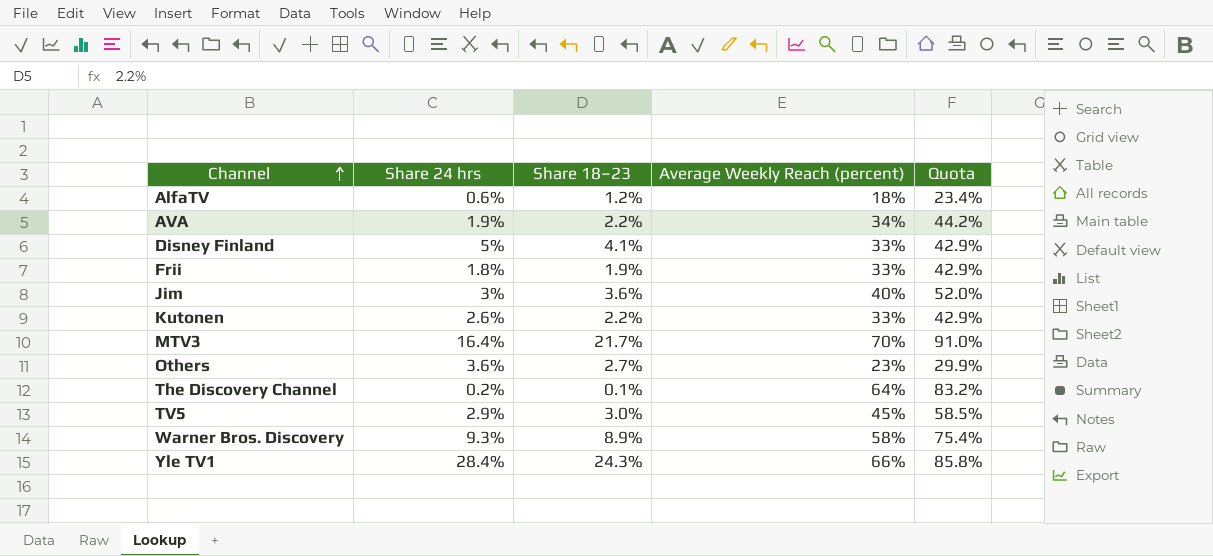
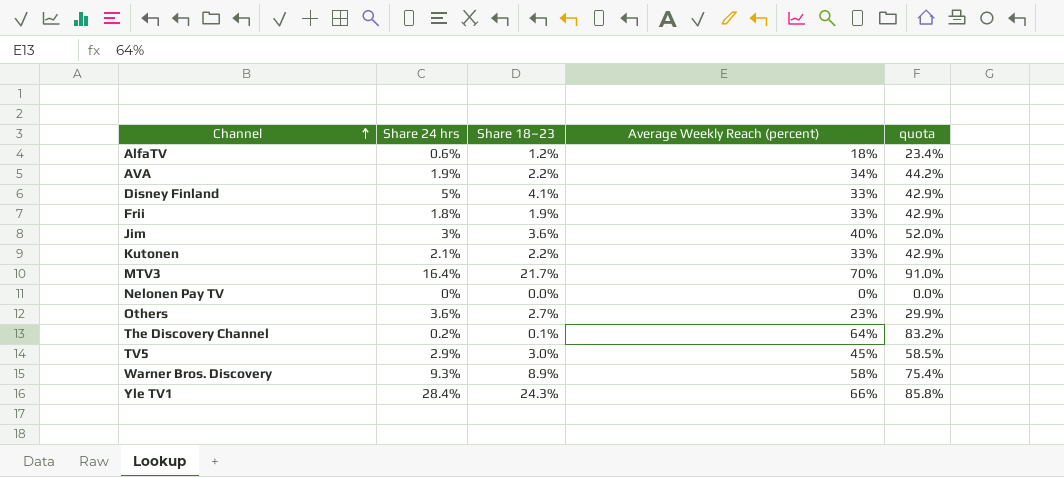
column name: Quota -> quota
Kutonen | Share 24 hrs: 2.6% -> 2.1%
row Nelonen Pay TV: none -> 0% | 0.0% | 0% | 0.0%

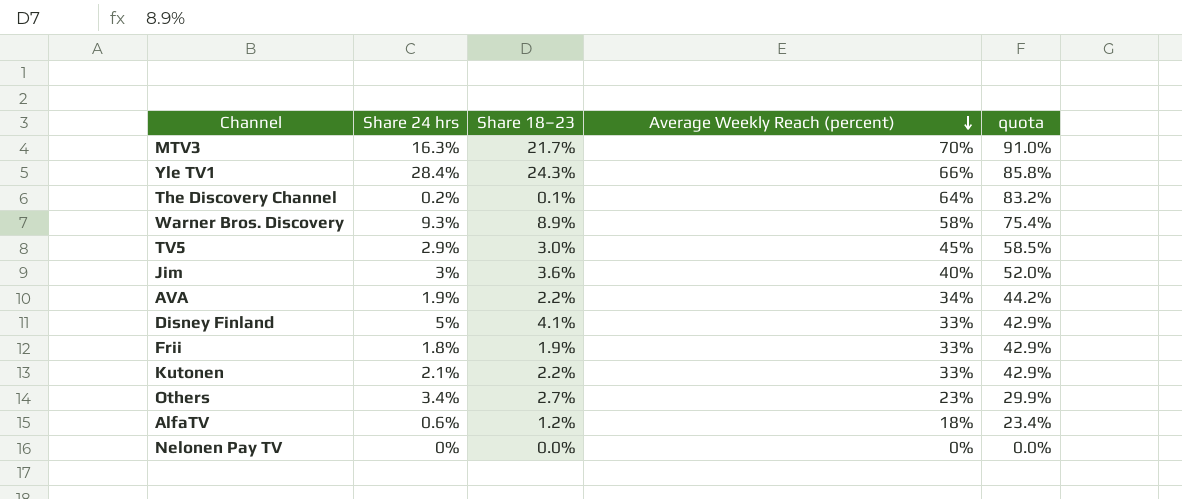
row order: Channel ascending -> Average Weekly Reach (percent) descending
MTV3 | Share 24 hrs: 16.4% -> 16.3%
Others | Share 24 hrs: 3.6% -> 3.4%

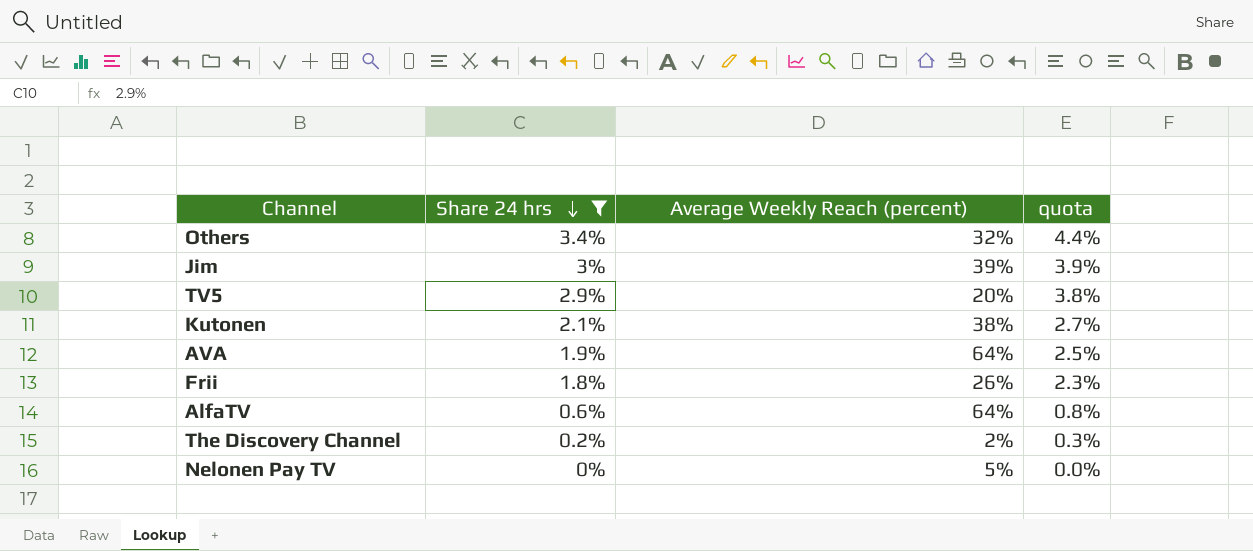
filter: none -> Share 24 hrs <= 3.4%
row order: Average Weekly Reach (percent) descending -> Share 24 hrs descending
column Share 18–23 | position: 3 -> none
column quota | formula: [Average Weekly Reach (percent)] * 1.3 -> [Share 24 hrs] * 1.3
Others | Average Weekly Reach (percent): 23% -> 32%
Jim | Average Weekly Reach (percent): 40% -> 39%
TV5 | Average Weekly Reach (percent): 45% -> 20%
Kutonen | Average Weekly Reach (percent): 33% -> 38%
AVA | Average Weekly Reach (percent): 34% -> 64%
Frii | Average Weekly Reach (percent): 33% -> 26%
AlfaTV | Average Weekly Reach (percent): 18% -> 64%
The Discovery Channel | Average Weekly Reach (percent): 64% -> 2%
Nelonen Pay TV | Average Weekly Reach (percent): 0% -> 5%

